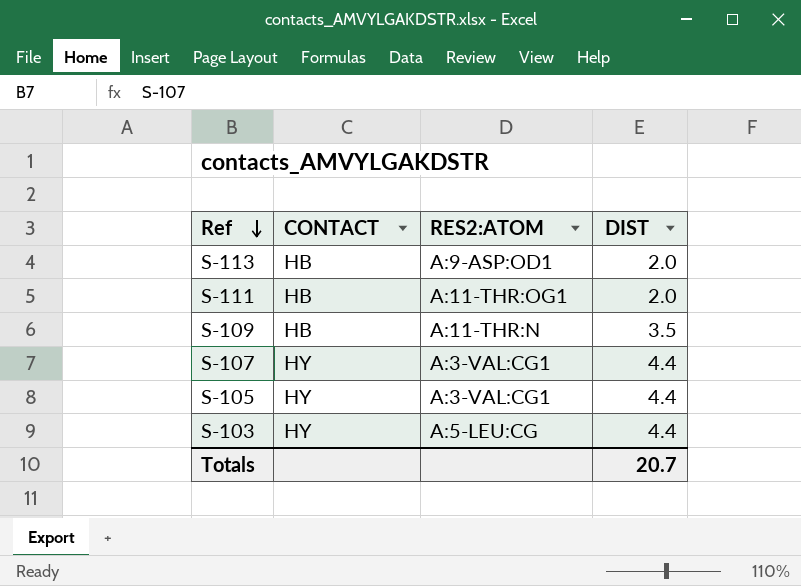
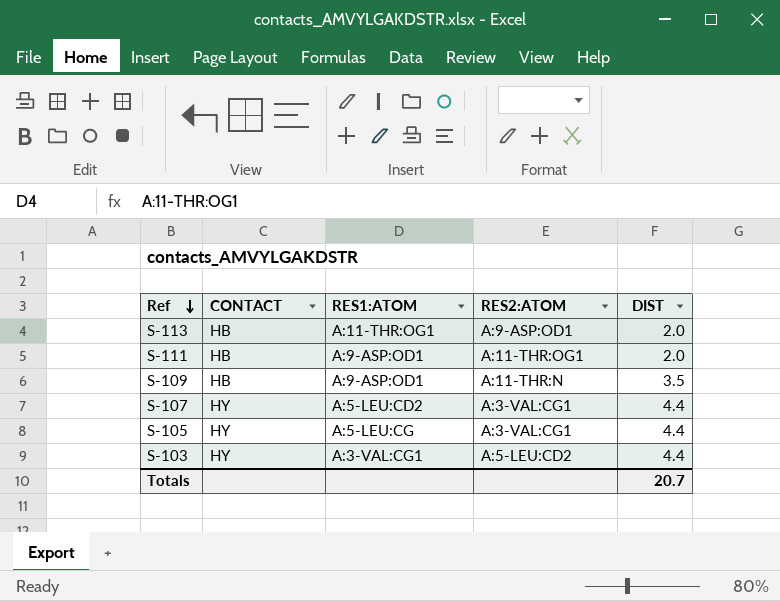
column RES1:ATOM | position: none -> 3
S-103 | RES2:ATOM: A:5-LEU:CG -> A:5-LEU:CD2

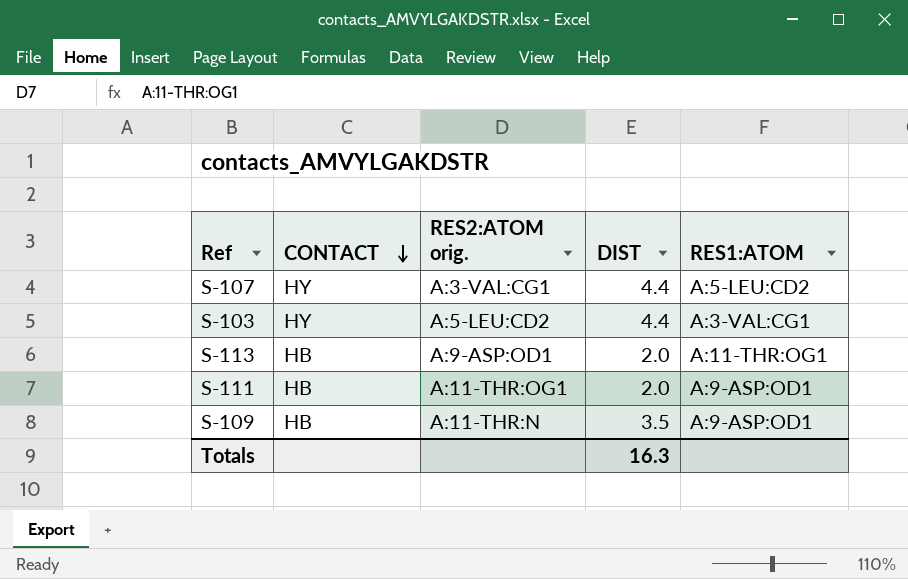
row order: Ref descending -> CONTACT descending
column name: RES2:ATOM -> RES2:ATOM orig.
column RES1:ATOM | position: 3 -> 5
row S-105: HY | A:5-LEU:CG | A:3-VAL:CG1 | 4.4 -> none
Totals | DIST: 20.7 -> 16.3

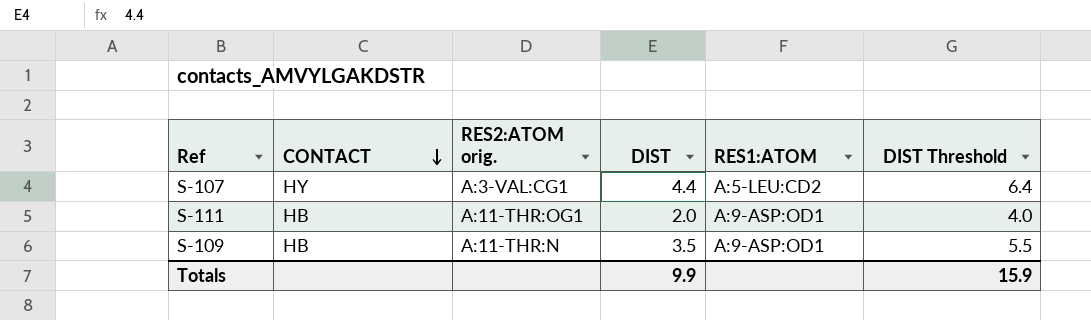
column DIST Threshold | formula: none -> [DIST] + 2
row S-103: HY | A:5-LEU:CD2 | 4.4 | A:3-VAL:CG1 -> none
row S-113: HB | A:9-ASP:OD1 | 2.0 | A:11-THR:OG1 -> none
Totals | DIST: 16.3 -> 9.9

